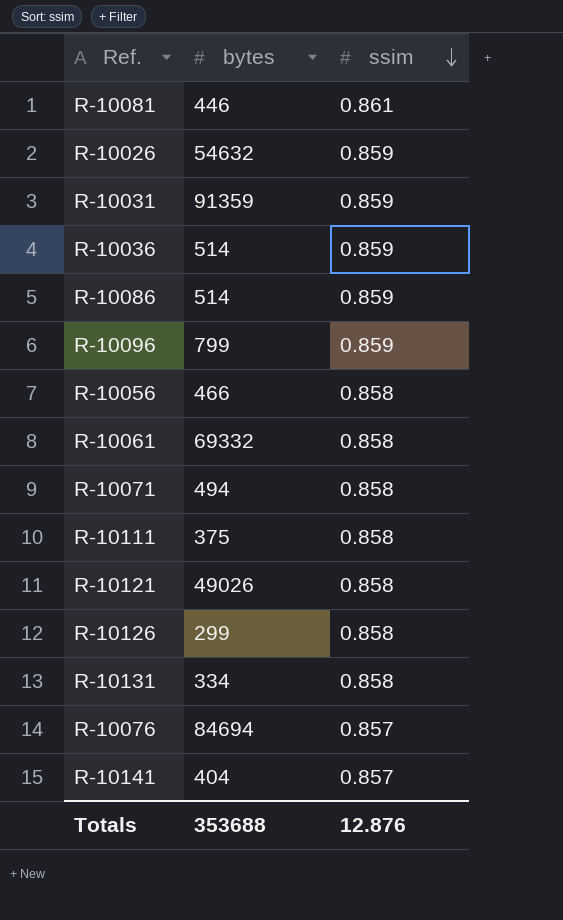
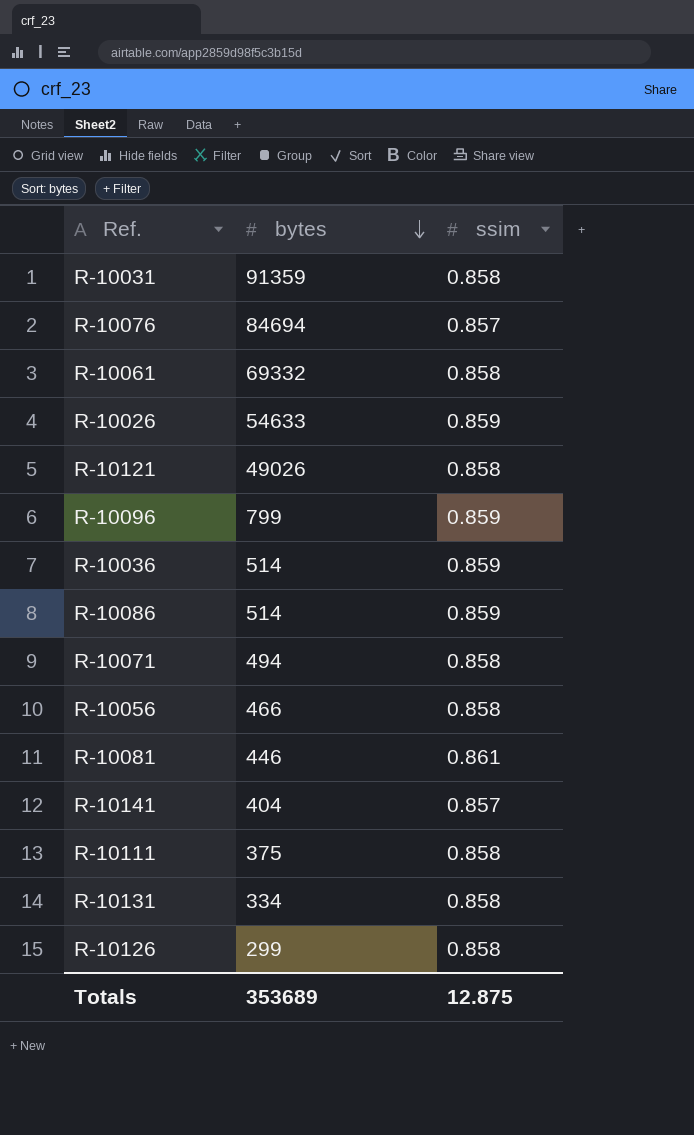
row order: ssim descending -> bytes descending
R-10031 | ssim: 0.859 -> 0.858
R-10026 | bytes: 54632 -> 54633
Totals | bytes: 353688 -> 353689
Totals | ssim: 12.876 -> 12.875

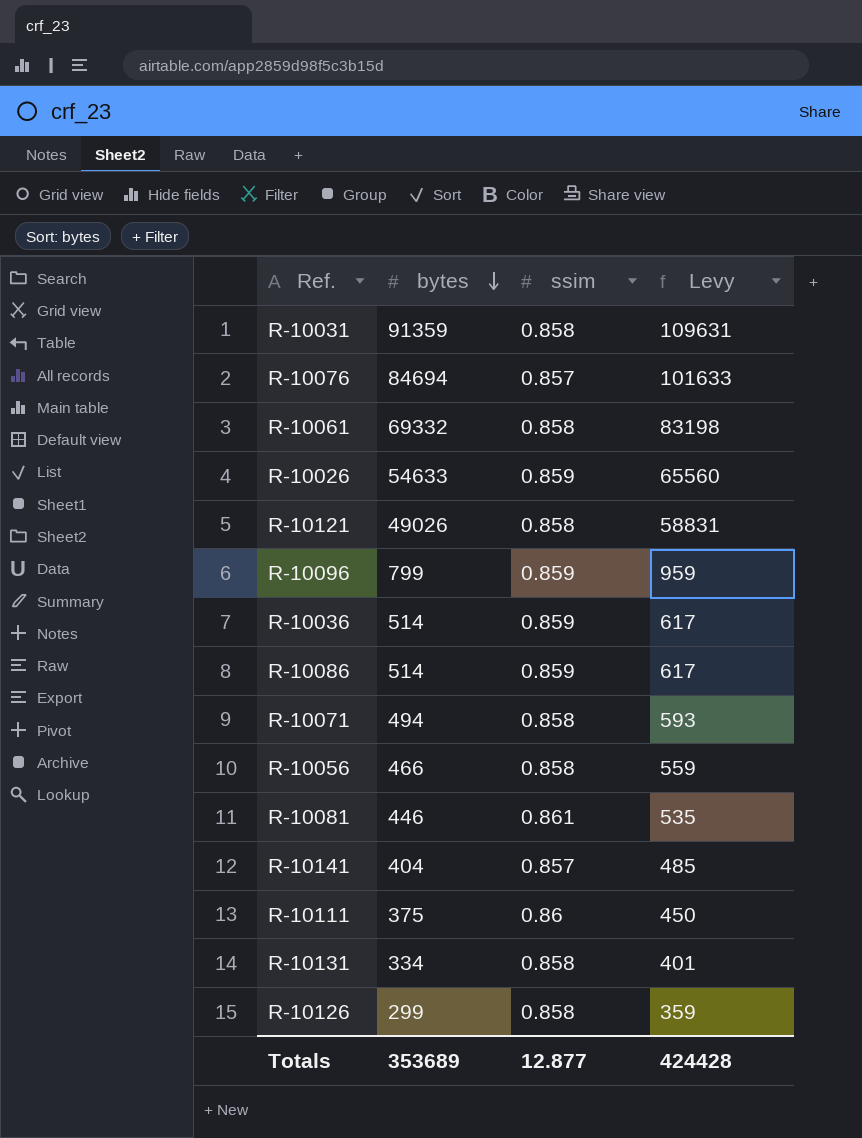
column Levy | formula: none -> [bytes] * 1.2
R-10111 | ssim: 0.858 -> 0.86
Totals | ssim: 12.875 -> 12.877

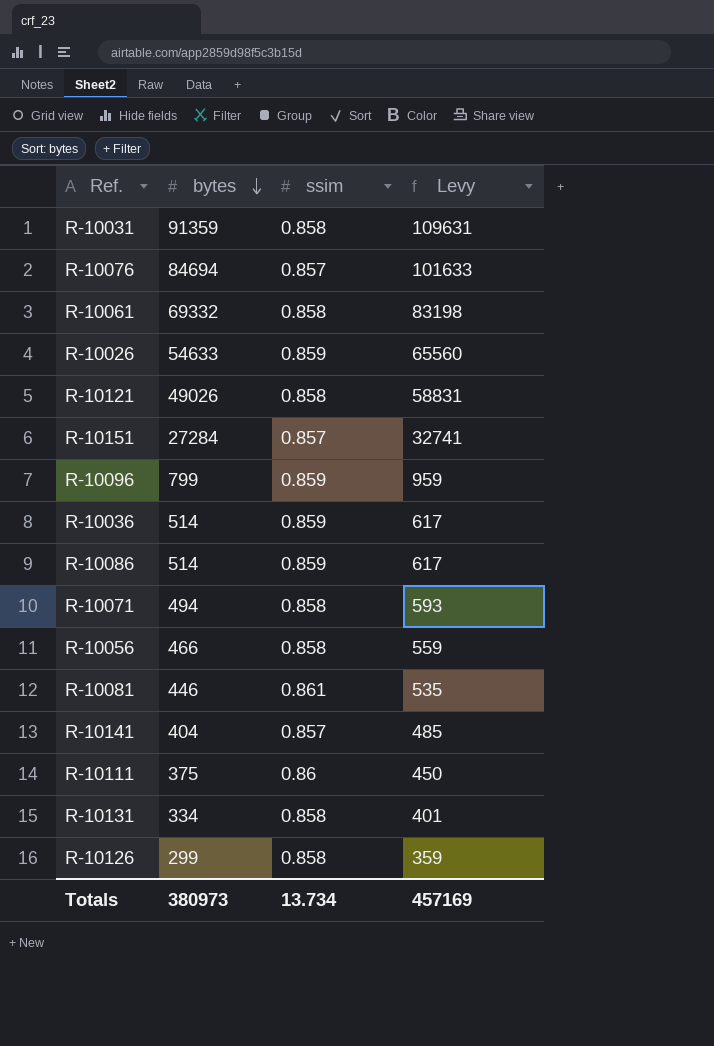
row R-10151: none -> 27284 | 0.857 | 32741
Totals | bytes: 353689 -> 380973
Totals | ssim: 12.877 -> 13.734
Totals | Levy: 424428 -> 457169

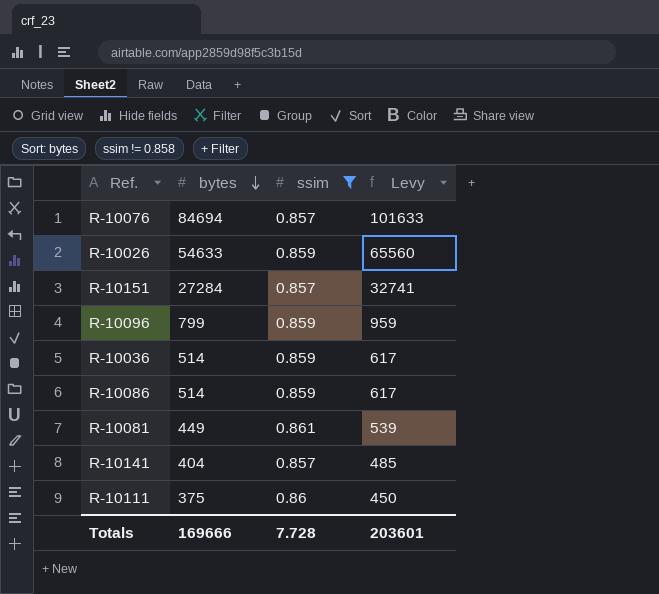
filter: none -> ssim != 0.858
R-10081 | bytes: 446 -> 449
R-10081 | Levy: 535 -> 539
Totals | bytes: 380973 -> 169666
Totals | ssim: 13.734 -> 7.728
Totals | Levy: 457169 -> 203601

